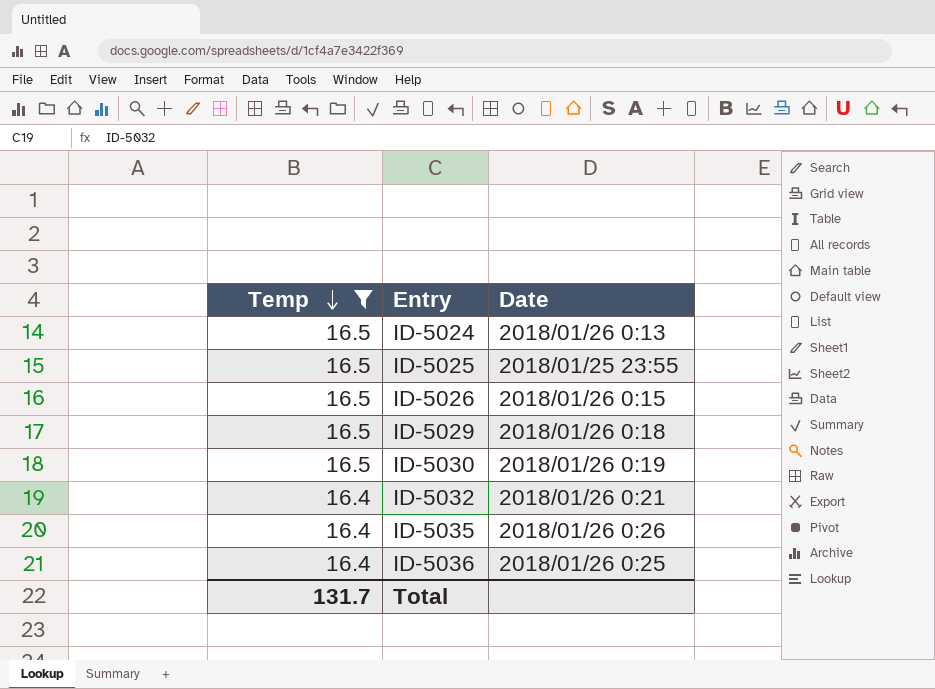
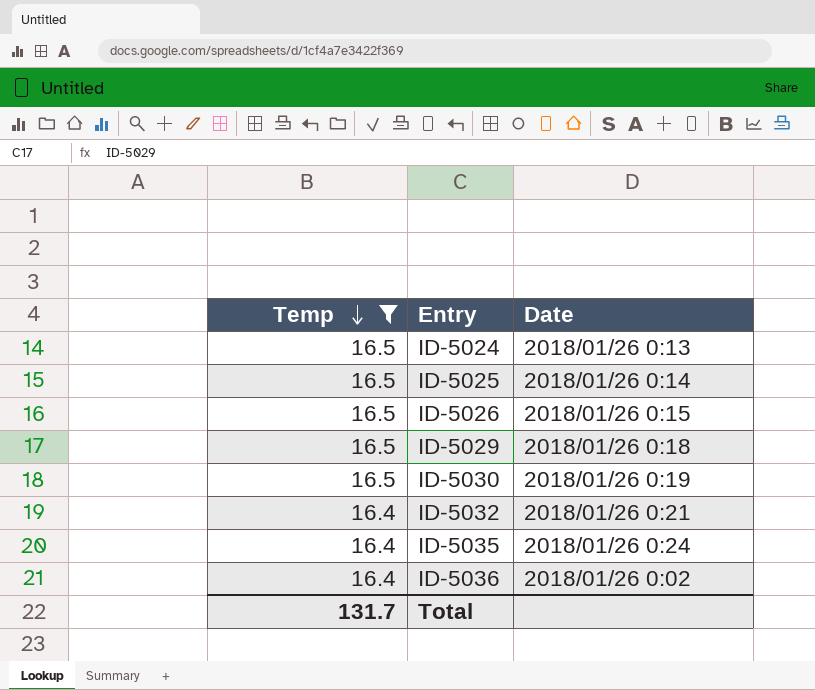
ID-5025 | Date: 2018/01/25 23:55 -> 2018/01/26 0:14
ID-5035 | Date: 2018/01/26 0:26 -> 2018/01/26 0:24
ID-5036 | Date: 2018/01/26 0:25 -> 2018/01/26 0:02

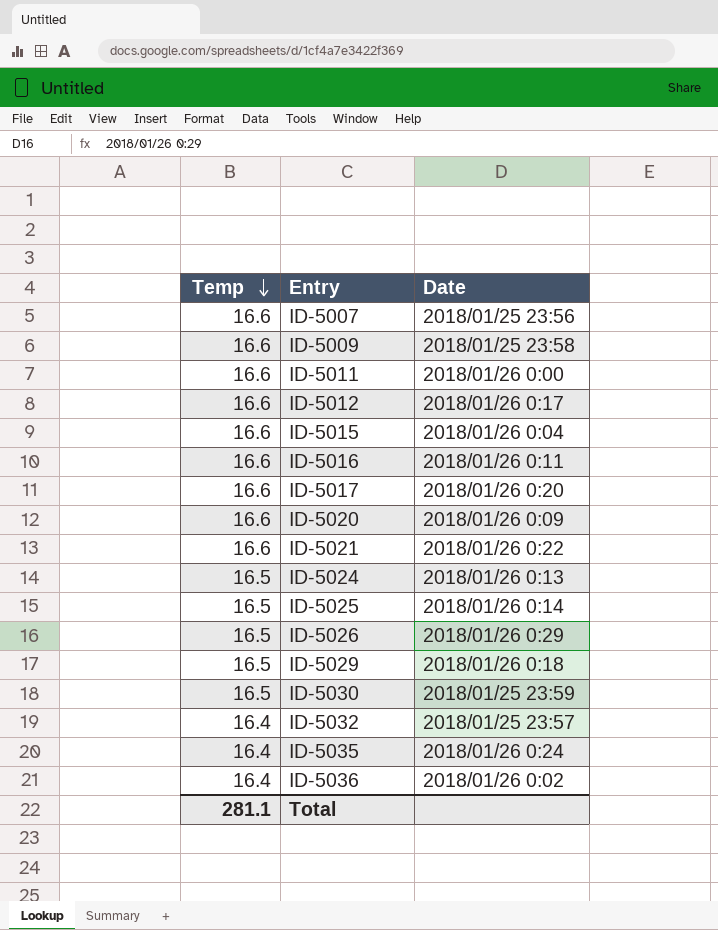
filter: Temp != 16.6 -> none
ID-5026 | Date: 2018/01/26 0:15 -> 2018/01/26 0:29
ID-5030 | Date: 2018/01/26 0:19 -> 2018/01/25 23:59
ID-5032 | Date: 2018/01/26 0:21 -> 2018/01/25 23:57
Total | Temp: 131.7 -> 281.1

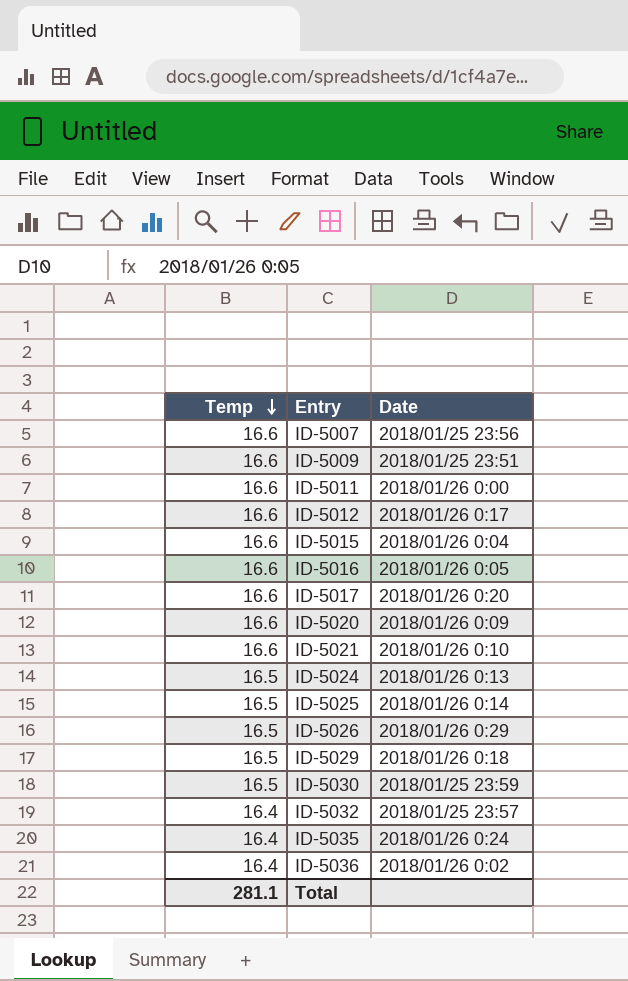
ID-5009 | Date: 2018/01/25 23:58 -> 2018/01/25 23:51
ID-5016 | Date: 2018/01/26 0:11 -> 2018/01/26 0:05
ID-5021 | Date: 2018/01/26 0:22 -> 2018/01/26 0:10

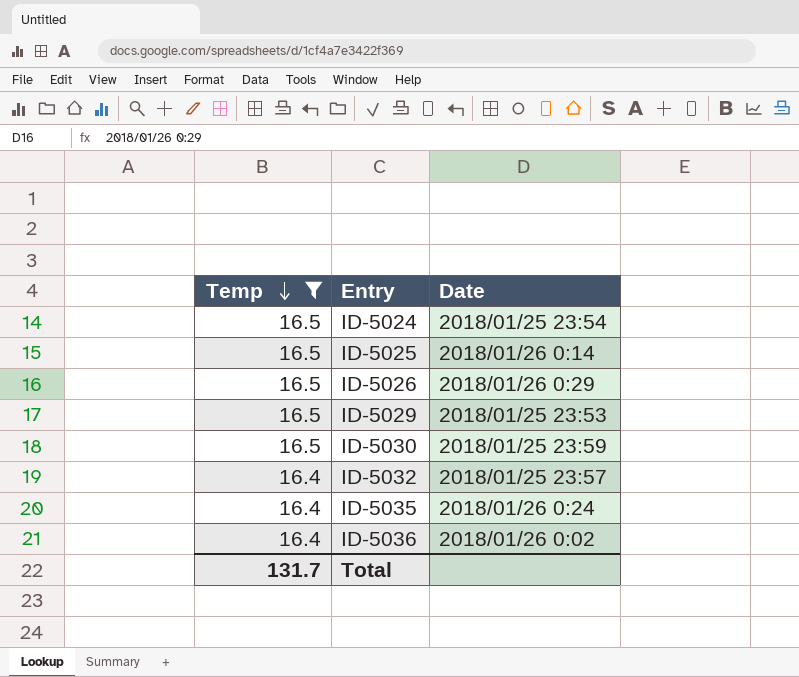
filter: none -> Temp != 16.6
ID-5024 | Date: 2018/01/26 0:13 -> 2018/01/25 23:54
ID-5029 | Date: 2018/01/26 0:18 -> 2018/01/25 23:53
Total | Temp: 281.1 -> 131.7

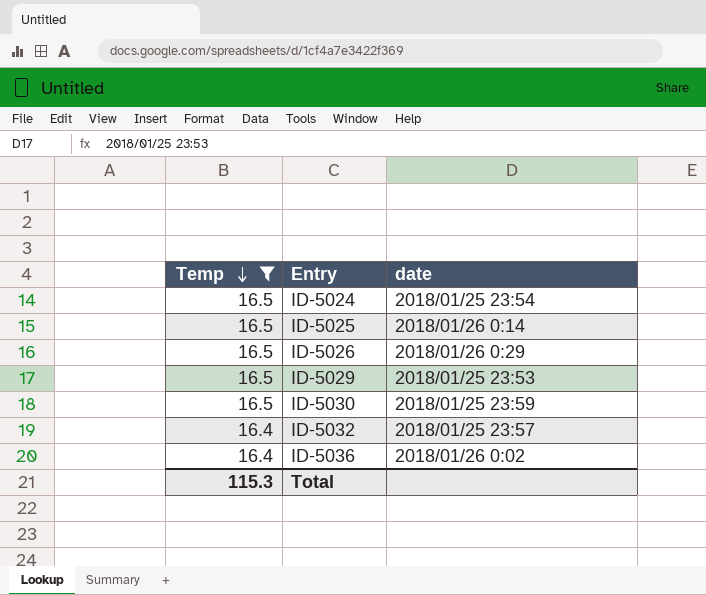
column name: Date -> date
row ID-5035: 16.4 | 2018/01/26 0:24 -> none
Total | Temp: 131.7 -> 115.3

